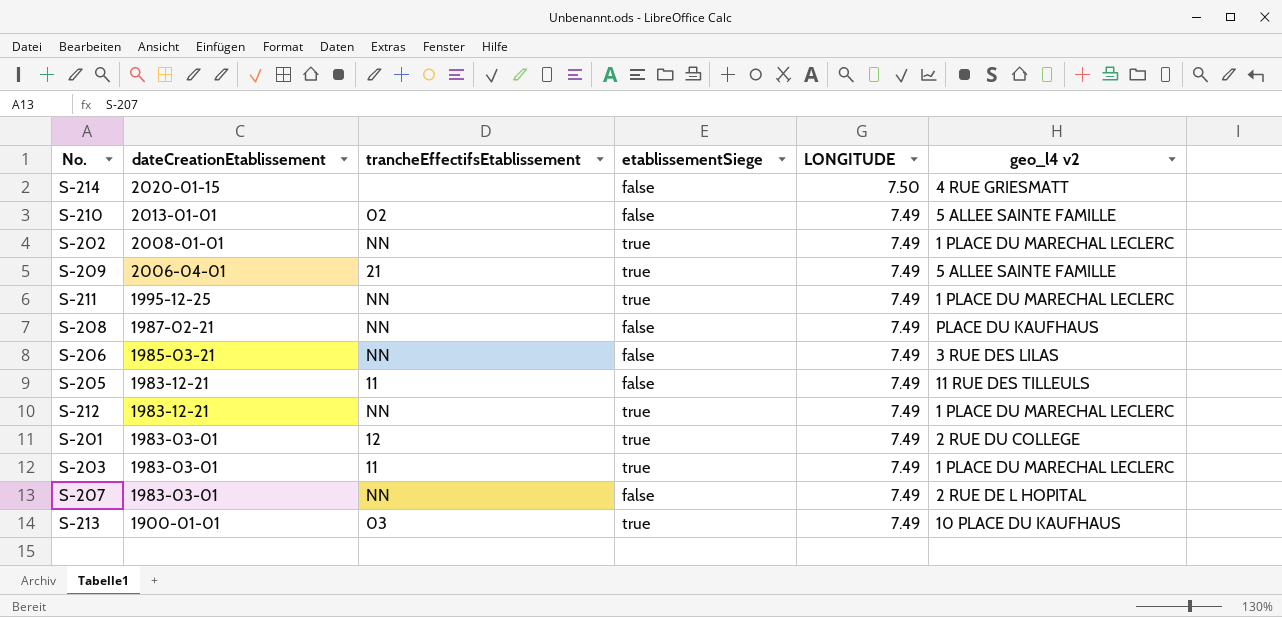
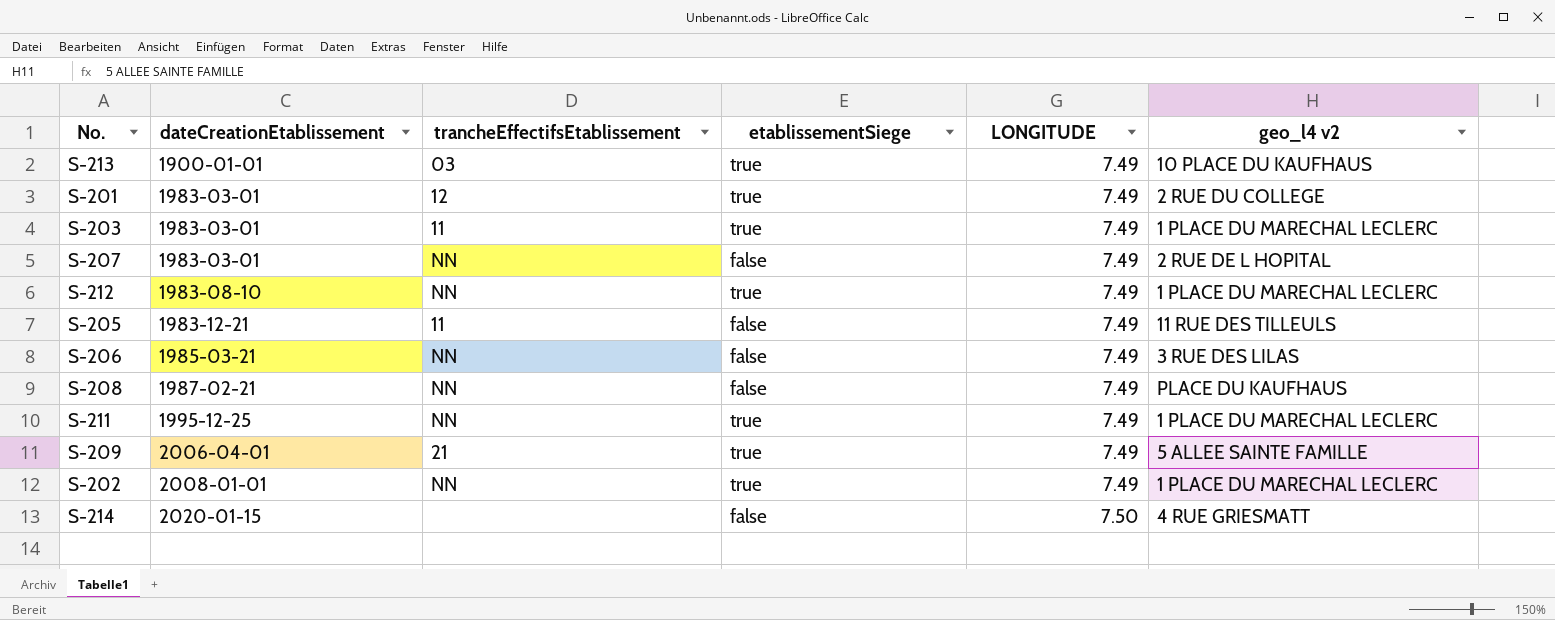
row order: dateCreationEtablissement descending -> dateCreationEtablissement ascending
row S-210: 2013-01-01 | 02 | false | 7.49 | 5 ALLEE SAINTE FAMILLE -> none
S-212 | dateCreationEtablissement: 1983-12-21 -> 1983-08-10

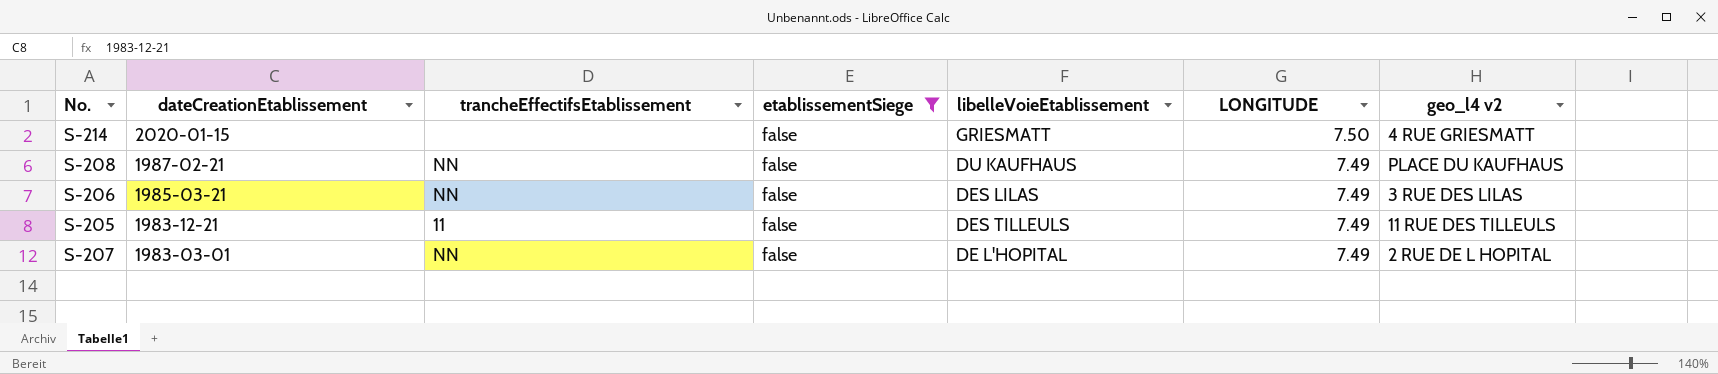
filter: none -> etablissementSiege = false
row order: dateCreationEtablissement ascending -> dateCreationEtablissement descending
column libelleVoieEtablissement | position: none -> 5

